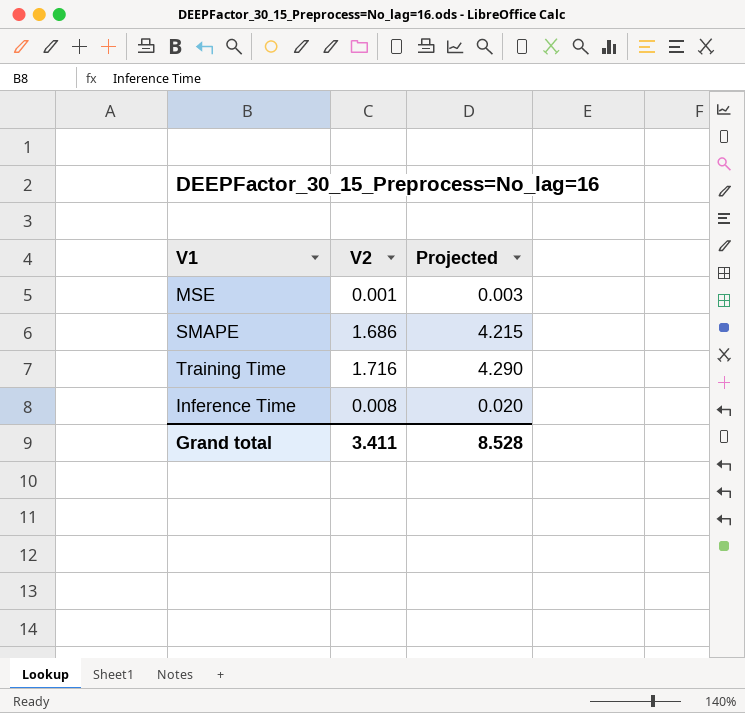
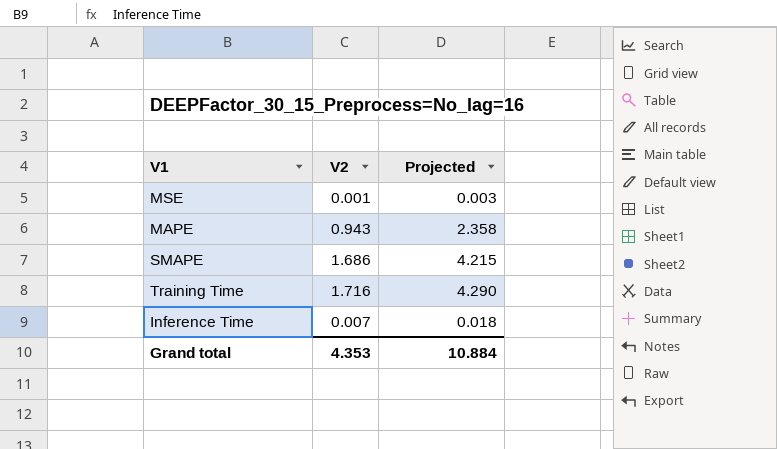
row MAPE: none -> 0.943 | 2.358
Inference Time | V2: 0.008 -> 0.007
Inference Time | Projected: 0.020 -> 0.018
Grand total | V2: 3.411 -> 4.353
Grand total | Projected: 8.528 -> 10.884

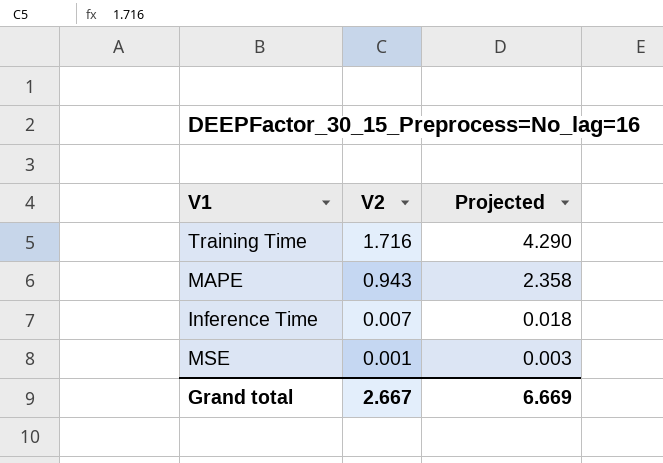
row order: none -> V2 descending
row SMAPE: 1.686 | 4.215 -> none
Grand total | V2: 4.353 -> 2.667
Grand total | Projected: 10.884 -> 6.669

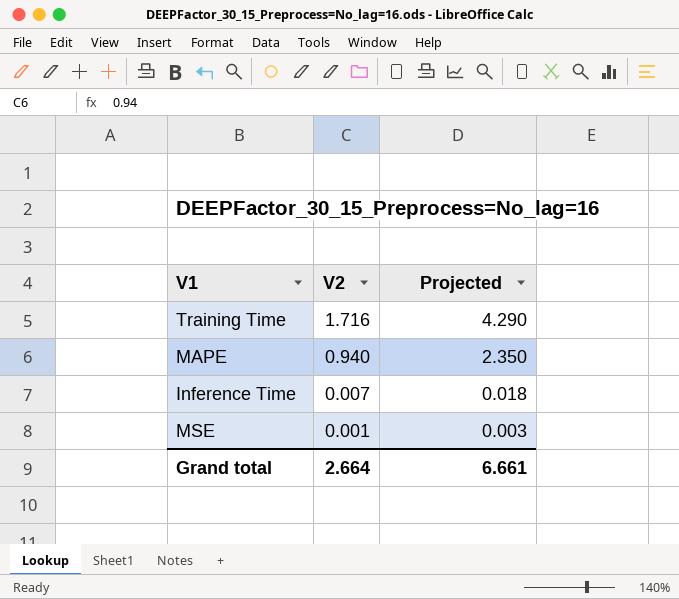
MAPE | V2: 0.943 -> 0.940
MAPE | Projected: 2.358 -> 2.350
Grand total | V2: 2.667 -> 2.664
Grand total | Projected: 6.669 -> 6.661

